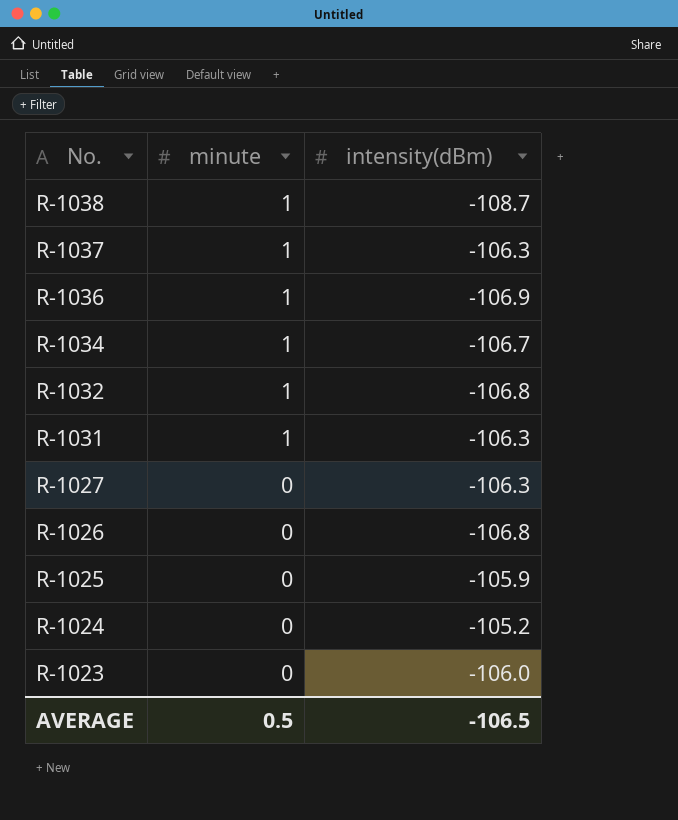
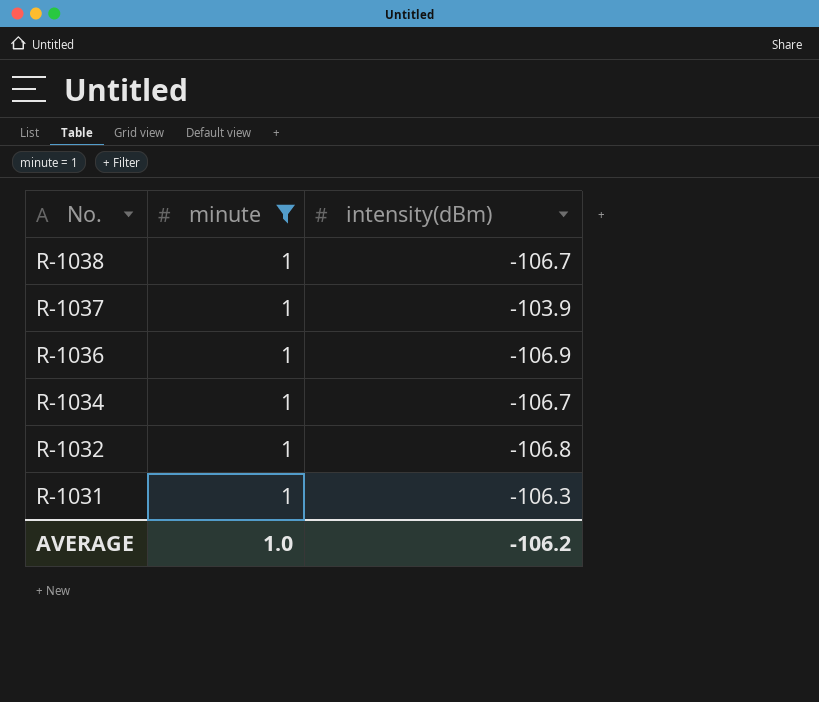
filter: none -> minute = 1
R-1038 | intensity(dBm): -108.7 -> -106.7
R-1037 | intensity(dBm): -106.3 -> -103.9
AVERAGE | minute: 0.5 -> 1.0
AVERAGE | intensity(dBm): -106.5 -> -106.2

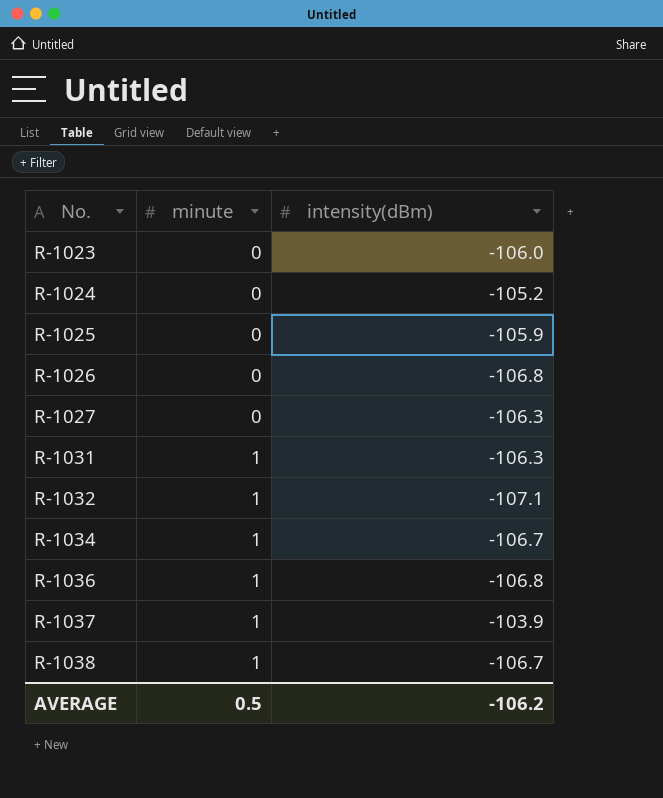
filter: minute = 1 -> none
row order: No. descending -> No. ascending
R-1032 | intensity(dBm): -106.8 -> -107.1
R-1036 | intensity(dBm): -106.9 -> -106.8
AVERAGE | minute: 1.0 -> 0.5

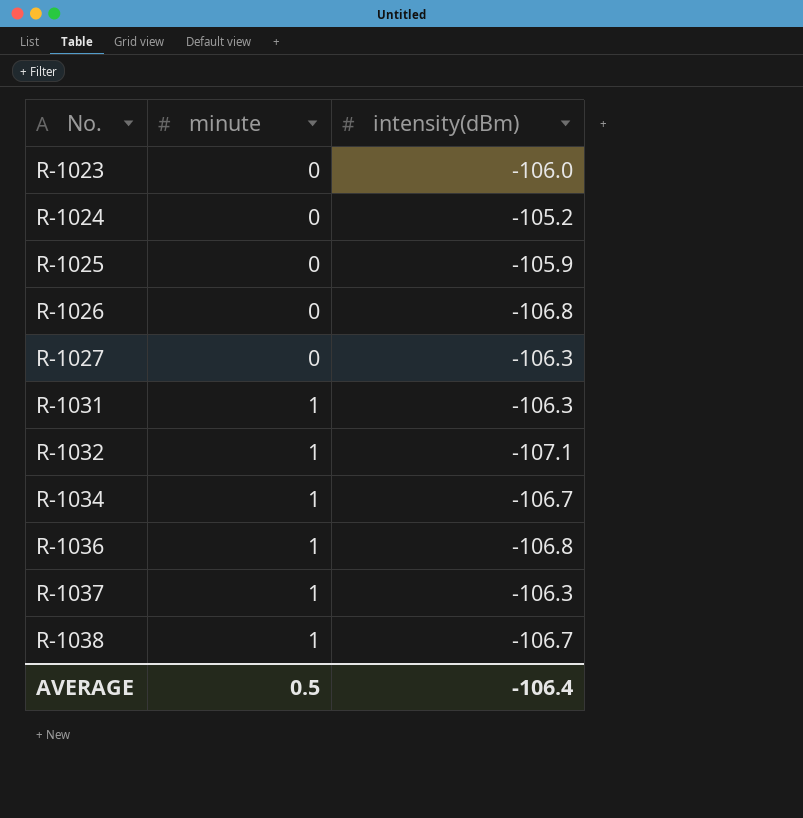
R-1037 | intensity(dBm): -103.9 -> -106.3
AVERAGE | intensity(dBm): -106.2 -> -106.4

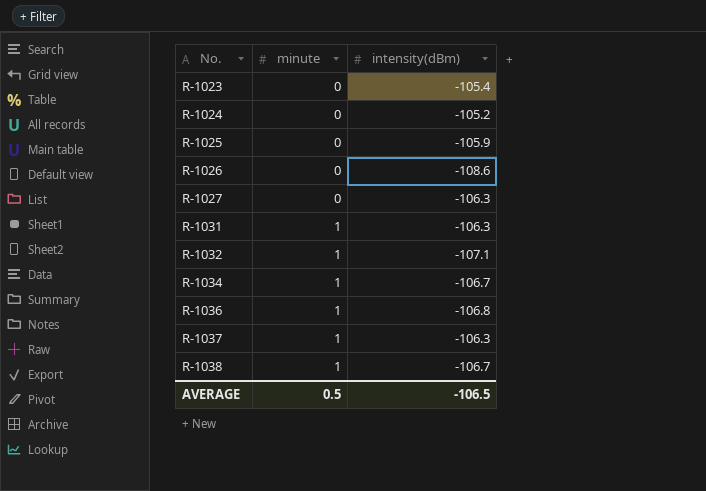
R-1023 | intensity(dBm): -106.0 -> -105.4
R-1026 | intensity(dBm): -106.8 -> -108.6
AVERAGE | intensity(dBm): -106.4 -> -106.5

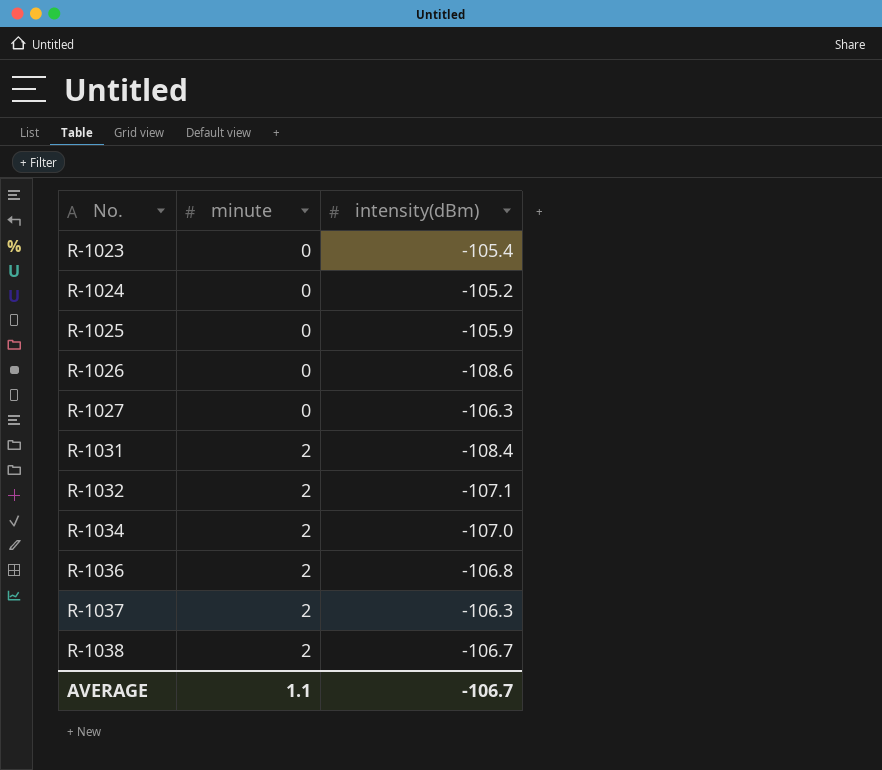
R-1031 | minute: 1 -> 2
R-1031 | intensity(dBm): -106.3 -> -108.4
R-1032 | minute: 1 -> 2
R-1034 | minute: 1 -> 2
R-1034 | intensity(dBm): -106.7 -> -107.0
R-1036 | minute: 1 -> 2
R-1037 | minute: 1 -> 2
R-1038 | minute: 1 -> 2
AVERAGE | minute: 0.5 -> 1.1
AVERAGE | intensity(dBm): -106.5 -> -106.7

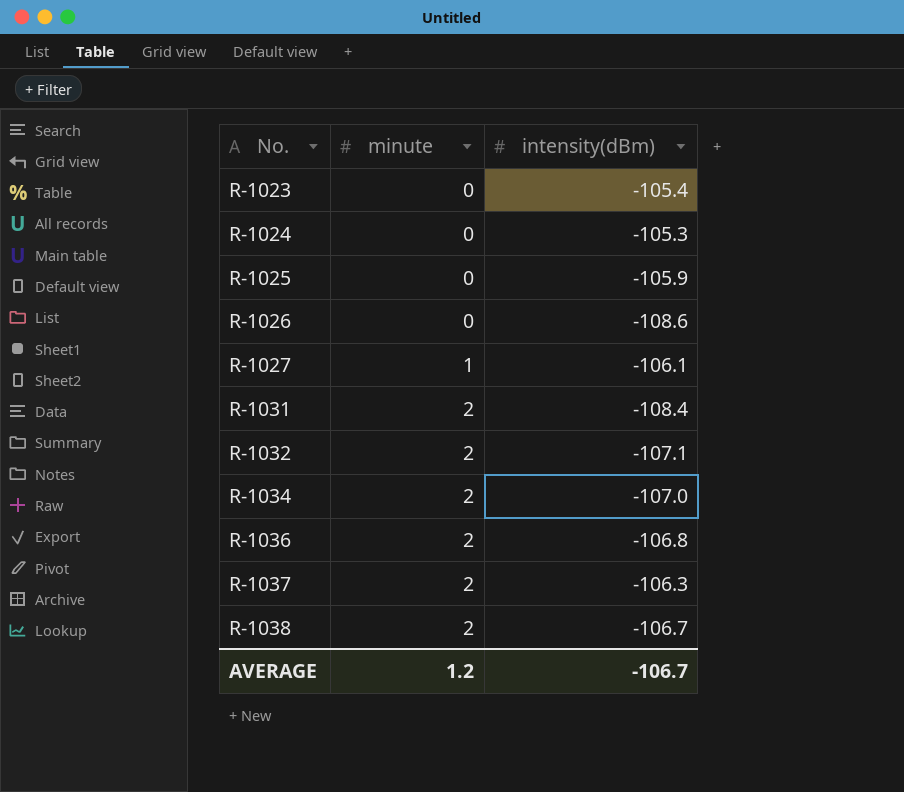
R-1024 | intensity(dBm): -105.2 -> -105.3
R-1027 | minute: 0 -> 1
R-1027 | intensity(dBm): -106.3 -> -106.1
AVERAGE | minute: 1.1 -> 1.2

